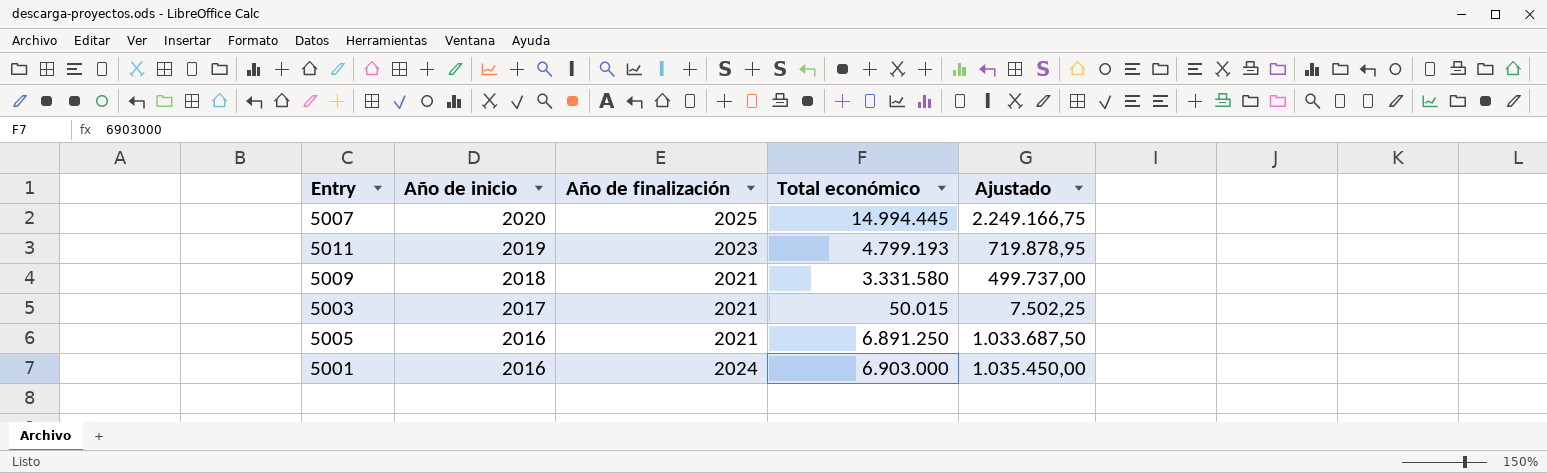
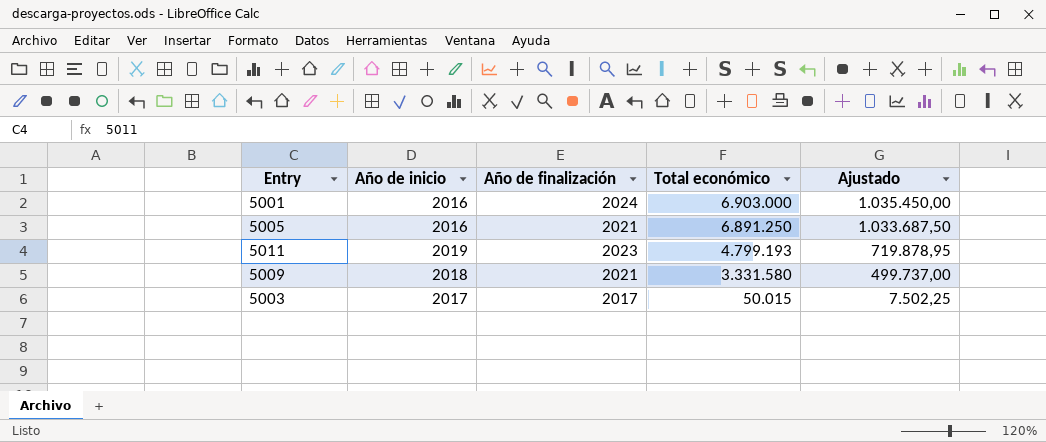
row order: Año de inicio descending -> Total económico descending
row 5007: 2020 | 2025 | 14.994.445 | 2.249.166,75 -> none
5003 | Año de finalización: 2021 -> 2017

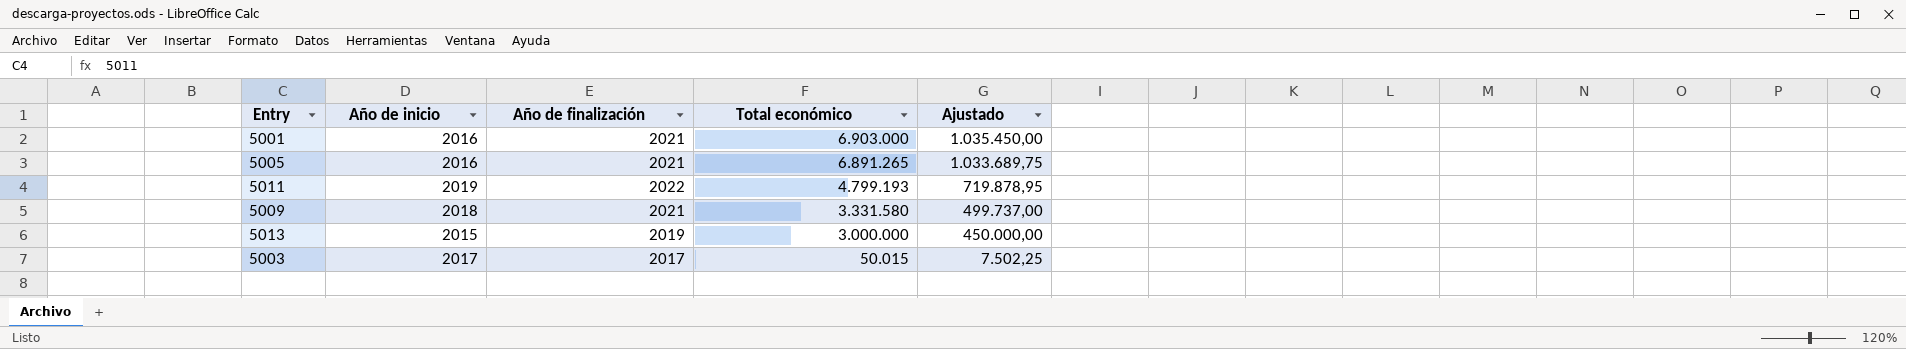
5001 | Año de finalización: 2024 -> 2021
5005 | Total económico: 6.891.250 -> 6.891.265
5005 | Ajustado: 1.033.687,50 -> 1.033.689,75
5011 | Año de finalización: 2023 -> 2022
row 5013: none -> 2015 | 2019 | 3.000.000 | 450.000,00

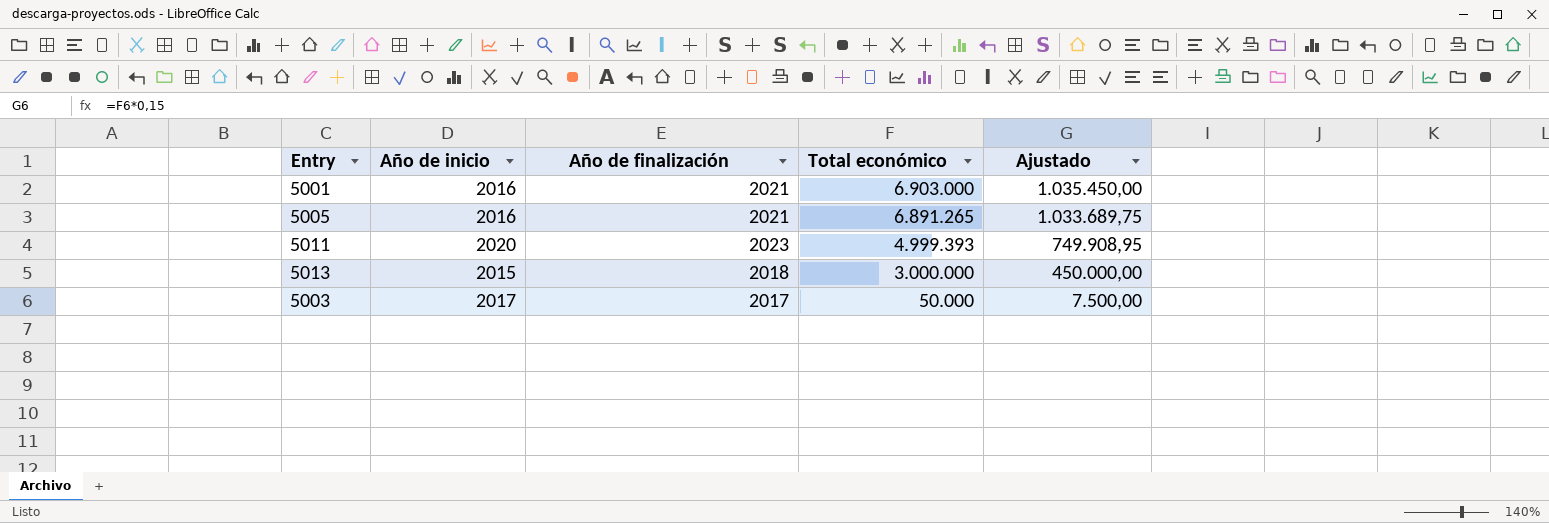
row 5009: 2018 | 2021 | 3.331.580 | 499.737,00 -> none
5011 | Año de inicio: 2019 -> 2020
5011 | Año de finalización: 2022 -> 2023
5011 | Total económico: 4.799.193 -> 4.999.393
5011 | Ajustado: 719.878,95 -> 749.908,95
5013 | Año de finalización: 2019 -> 2018
5003 | Total económico: 50.015 -> 50.000
5003 | Ajustado: 7.502,25 -> 7.500,00

